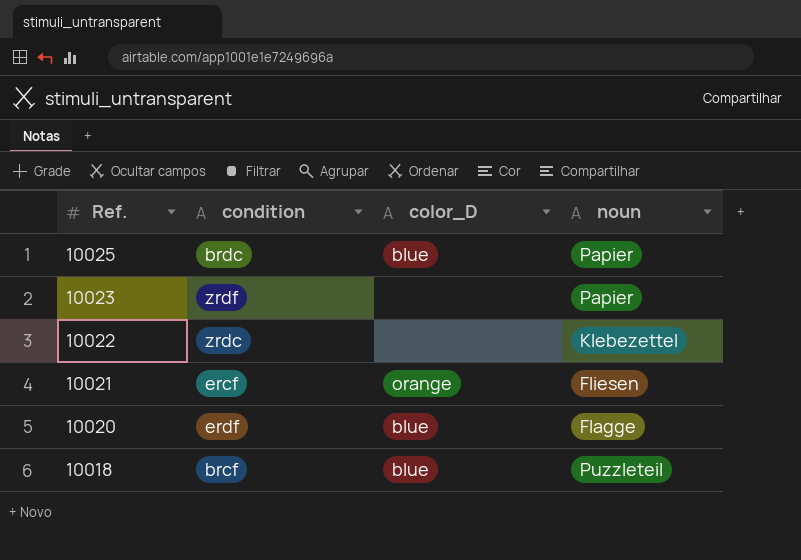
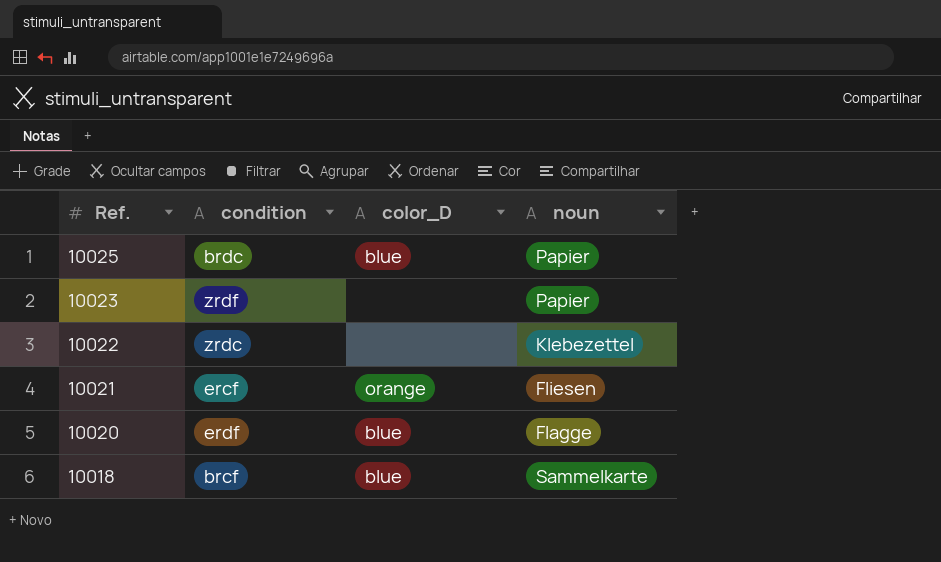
10018 | noun: Puzzleteil -> Sammelkarte

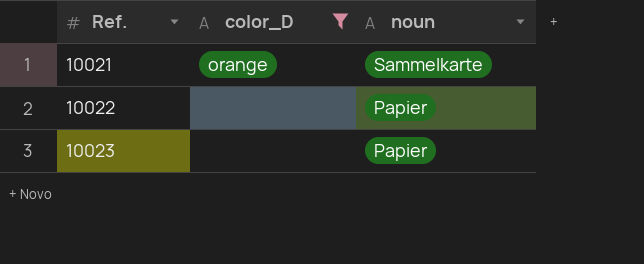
filter: none -> color_D != blue
row order: Ref. descending -> Ref. ascending
column condition | position: 2 -> none
10021 | noun: Fliesen -> Sammelkarte
10022 | noun: Klebezettel -> Papier

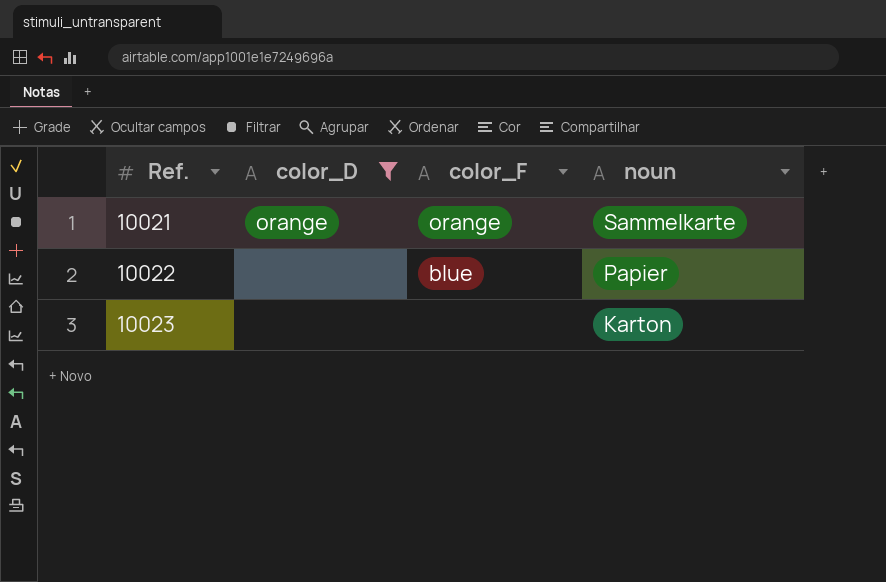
column color_F | position: none -> 3
10023 | noun: Papier -> Karton

